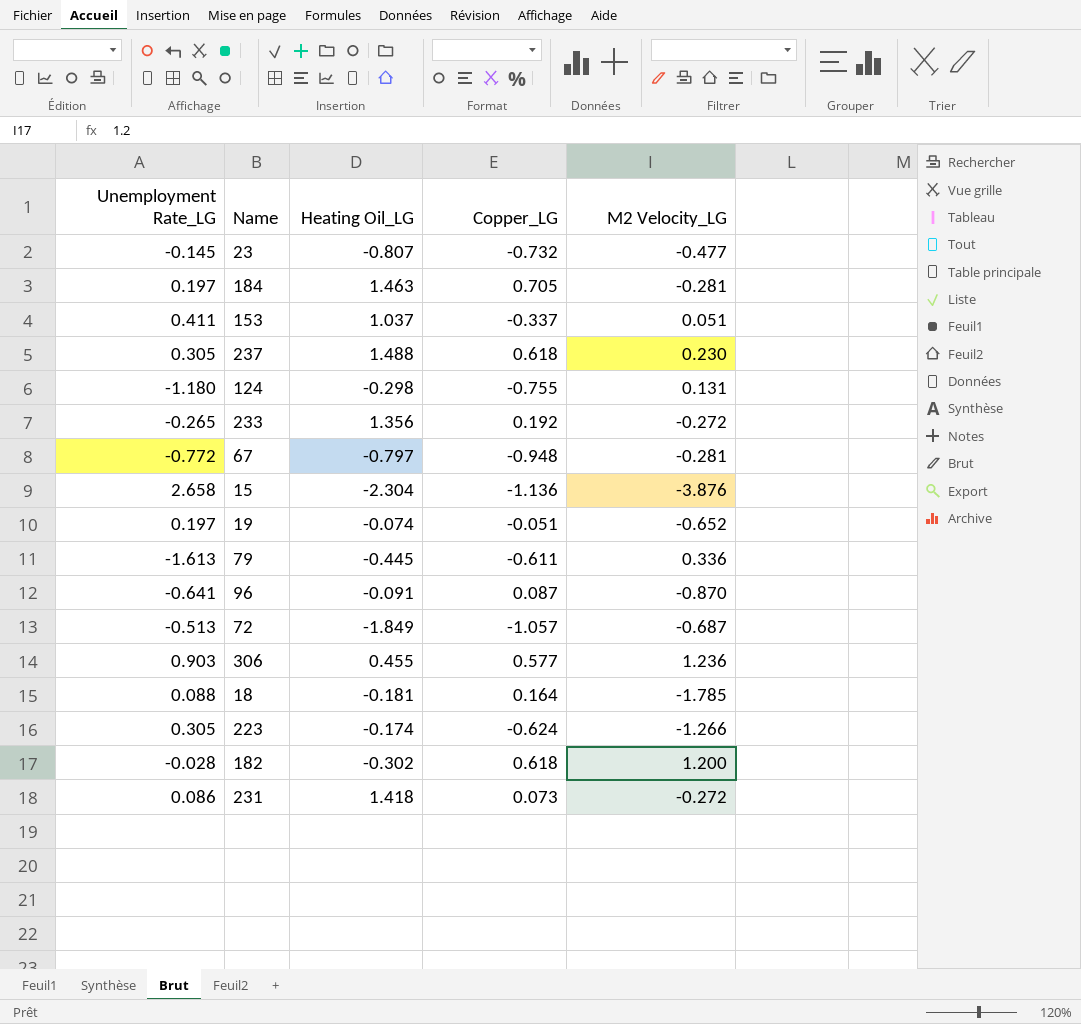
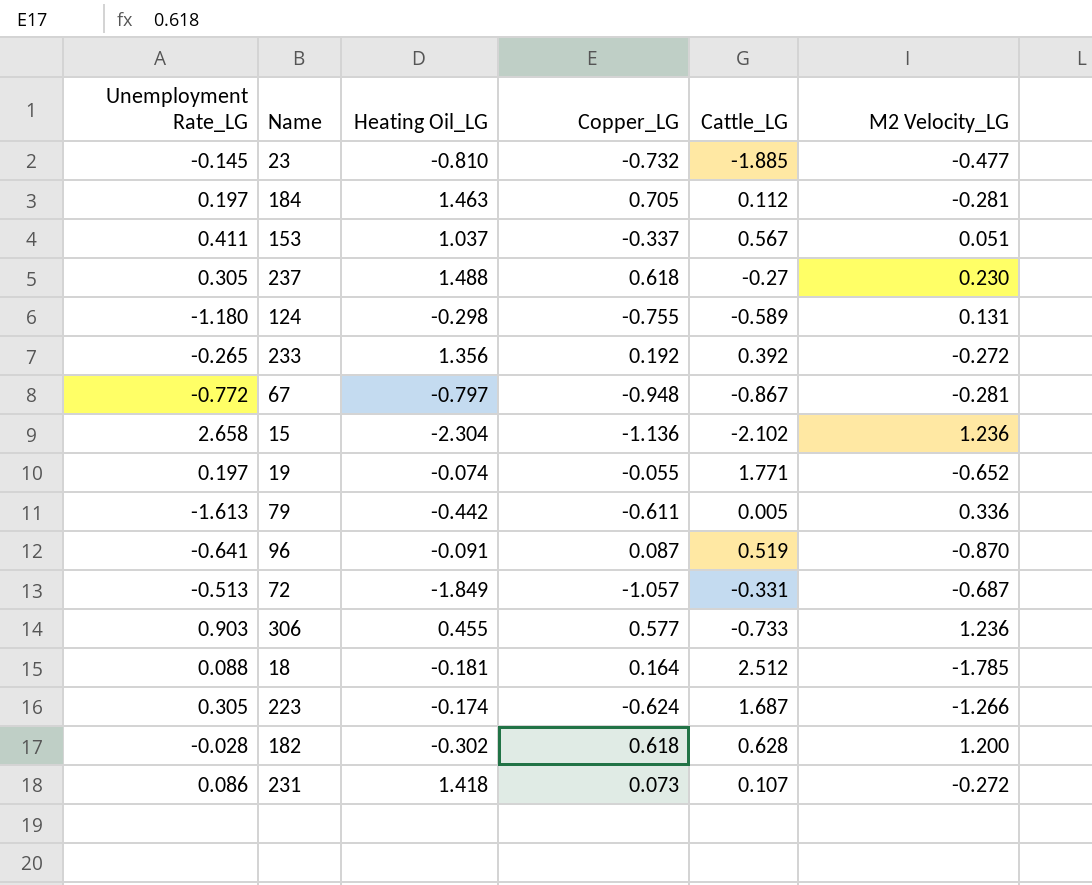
column Cattle_LG | position: none -> 5
23 | Heating Oil_LG: -0.807 -> -0.810
15 | M2 Velocity_LG: -3.876 -> 1.236
19 | Copper_LG: -0.051 -> -0.055
79 | Heating Oil_LG: -0.445 -> -0.442

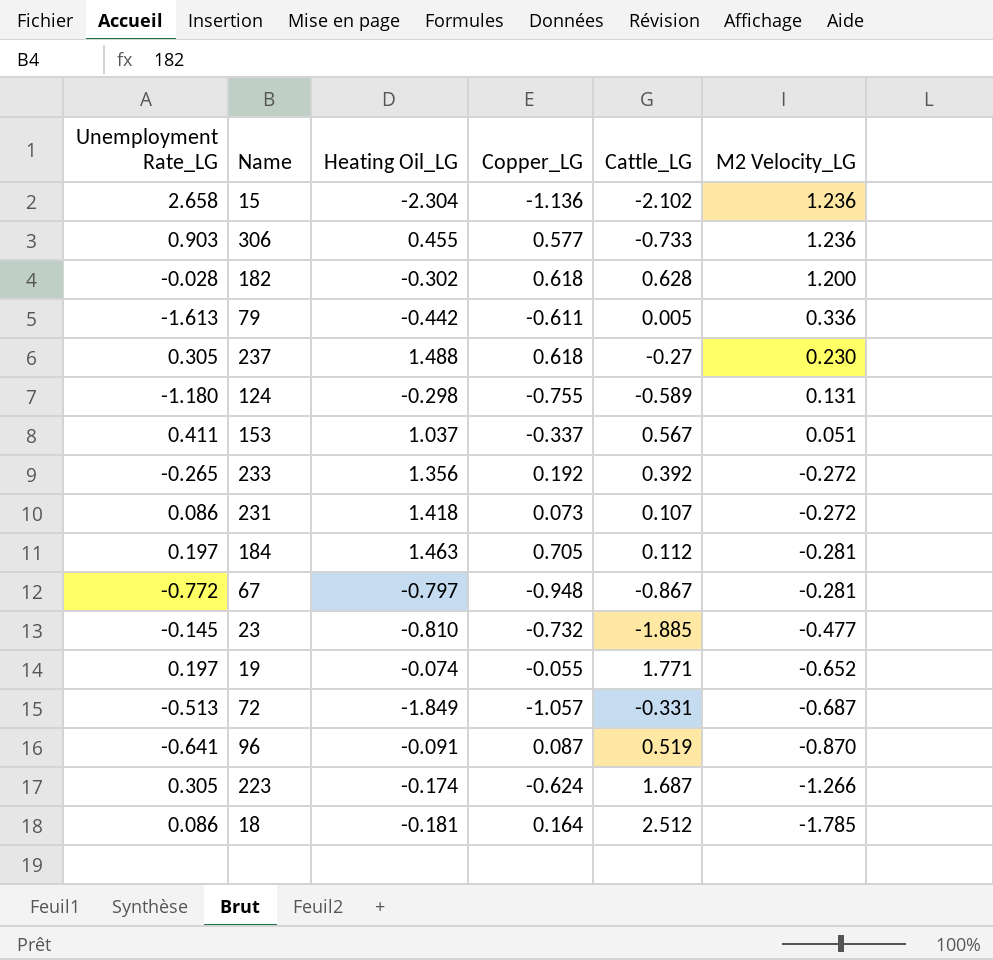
row order: none -> M2 Velocity_LG descending
18 | Unemployment Rate_LG: 0.088 -> 0.086

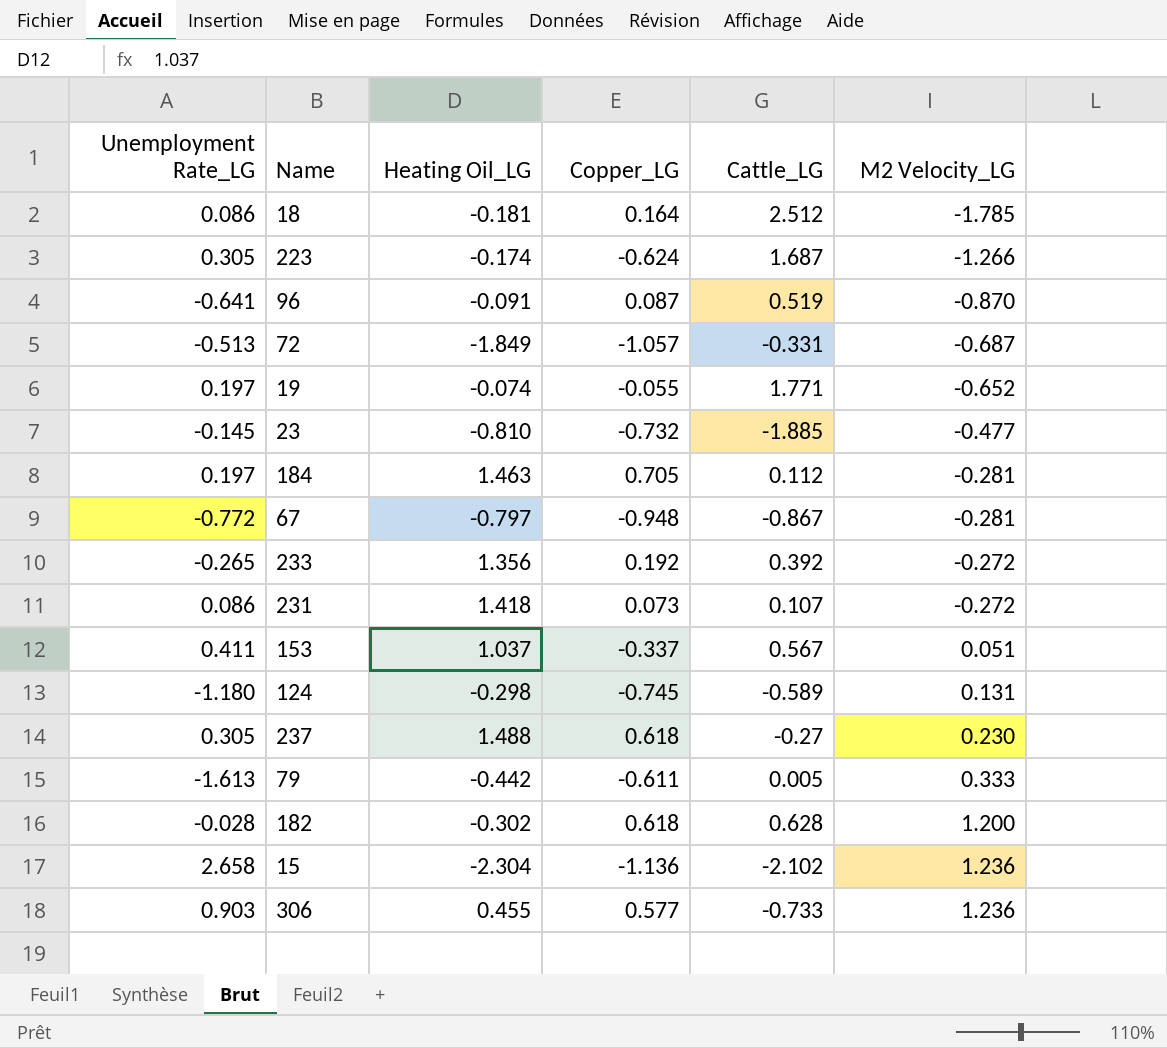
row order: M2 Velocity_LG descending -> M2 Velocity_LG ascending
124 | Copper_LG: -0.755 -> -0.745
79 | M2 Velocity_LG: 0.336 -> 0.333

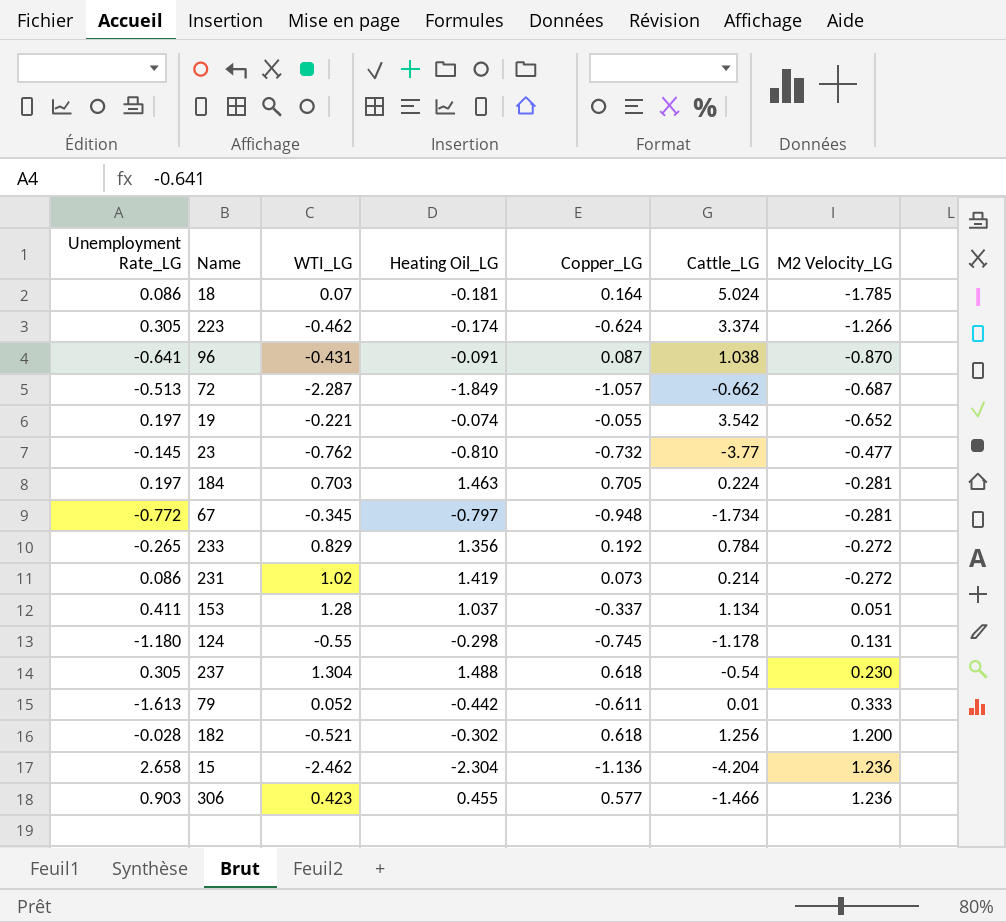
column WTI_LG | position: none -> 3
18 | Cattle_LG: 2.512 -> 5.024
223 | Cattle_LG: 1.687 -> 3.374
96 | Cattle_LG: 0.519 -> 1.038
72 | Cattle_LG: -0.331 -> -0.662
19 | Cattle_LG: 1.771 -> 3.542
23 | Cattle_LG: -1.885 -> -3.77
184 | Cattle_LG: 0.112 -> 0.224
67 | Cattle_LG: -0.867 -> -1.734
233 | Cattle_LG: 0.392 -> 0.784
231 | Heating Oil_LG: 1.418 -> 1.419
231 | Cattle_LG: 0.107 -> 0.214
153 | Cattle_LG: 0.567 -> 1.134
124 | Cattle_LG: -0.589 -> -1.178
237 | Cattle_LG: -0.27 -> -0.54
79 | Cattle_LG: 0.005 -> 0.01
182 | Cattle_LG: 0.628 -> 1.256
15 | Cattle_LG: -2.102 -> -4.204
306 | Cattle_LG: -0.733 -> -1.466

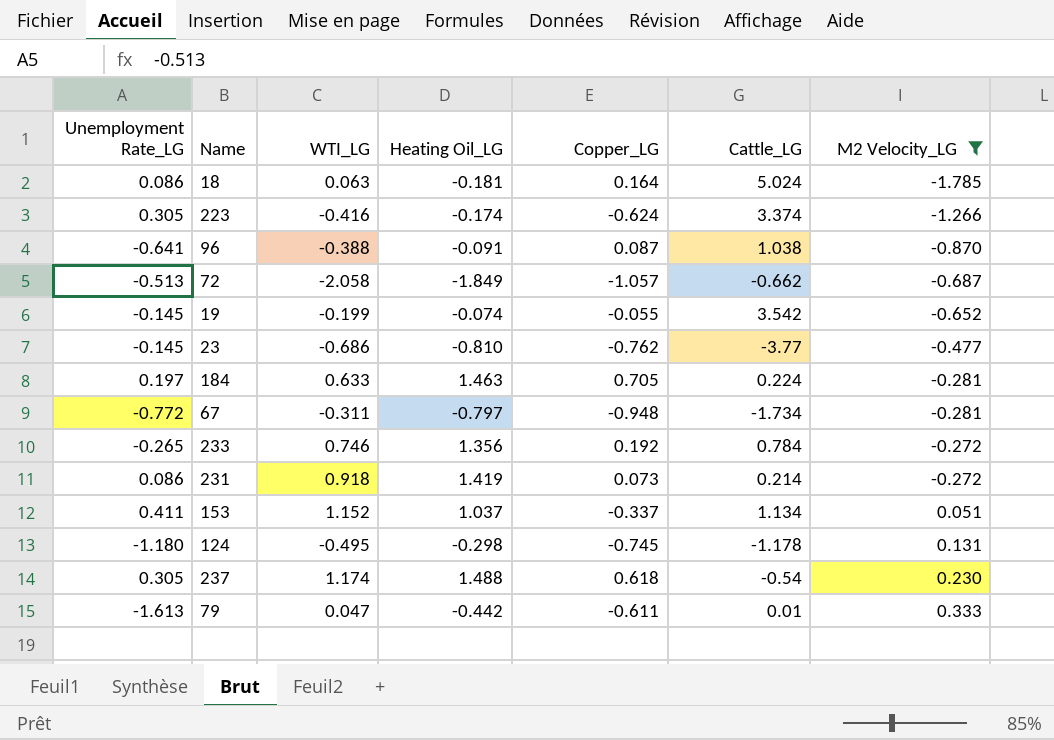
filter: none -> M2 Velocity_LG <= 0.333
18 | WTI_LG: 0.07 -> 0.063
223 | WTI_LG: -0.462 -> -0.416
96 | WTI_LG: -0.431 -> -0.388
72 | WTI_LG: -2.287 -> -2.058
19 | Unemployment Rate_LG: 0.197 -> -0.145
19 | WTI_LG: -0.221 -> -0.199
23 | WTI_LG: -0.762 -> -0.686
23 | Copper_LG: -0.732 -> -0.762
184 | WTI_LG: 0.703 -> 0.633
67 | WTI_LG: -0.345 -> -0.311
233 | WTI_LG: 0.829 -> 0.746
231 | WTI_LG: 1.02 -> 0.918
153 | WTI_LG: 1.28 -> 1.152
124 | WTI_LG: -0.55 -> -0.495
237 | WTI_LG: 1.304 -> 1.174
79 | WTI_LG: 0.052 -> 0.047

